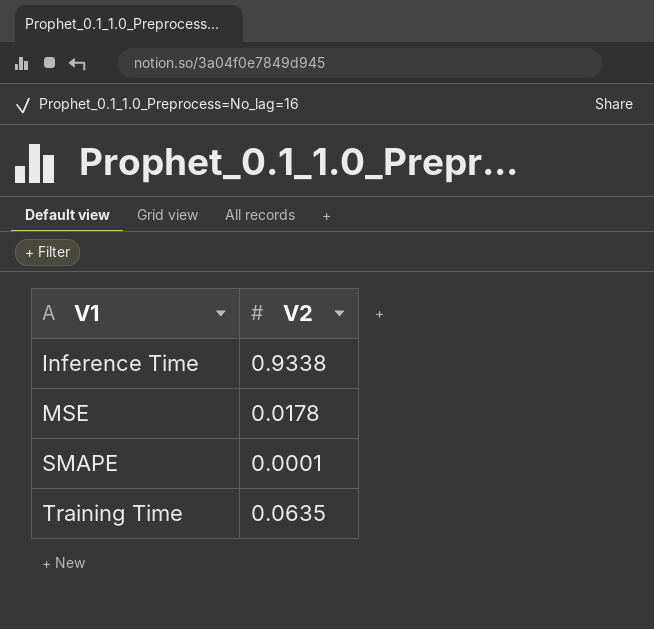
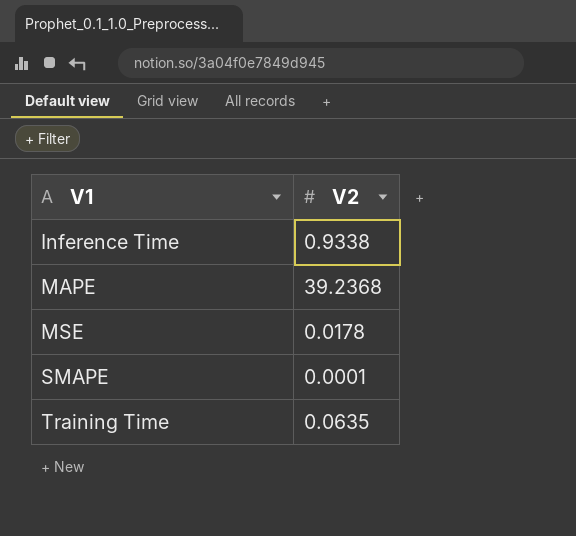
row MAPE: none -> 39.2368

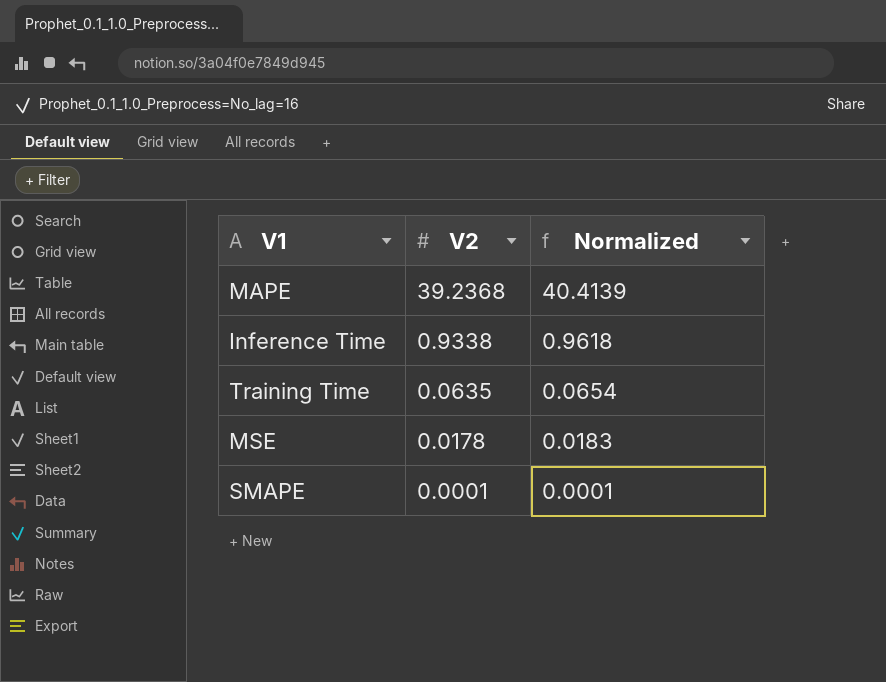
row order: V1 ascending -> V2 descending
column Normalized | formula: none -> [V2] * 1.03

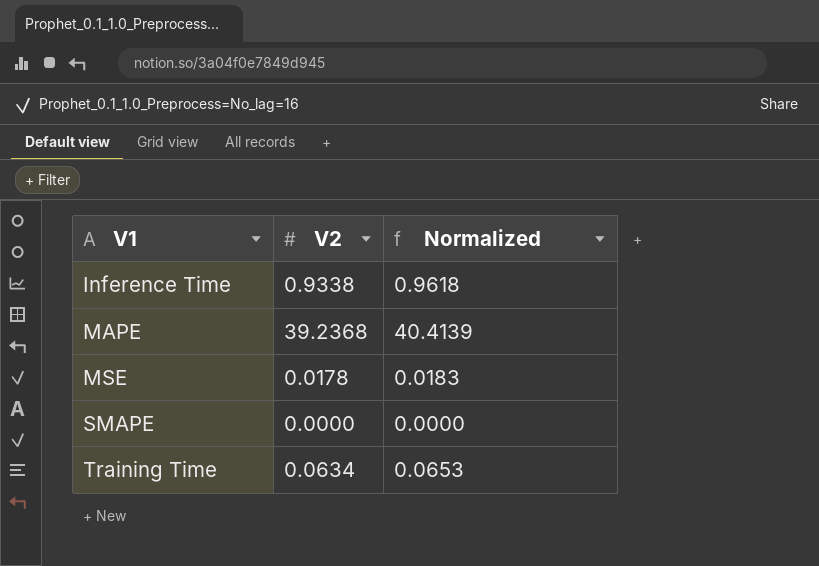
row order: V2 descending -> V1 ascending
SMAPE | V2: 0.0001 -> 0.0000
SMAPE | Normalized: 0.0001 -> 0.0000
Training Time | V2: 0.0635 -> 0.0634
Training Time | Normalized: 0.0654 -> 0.0653

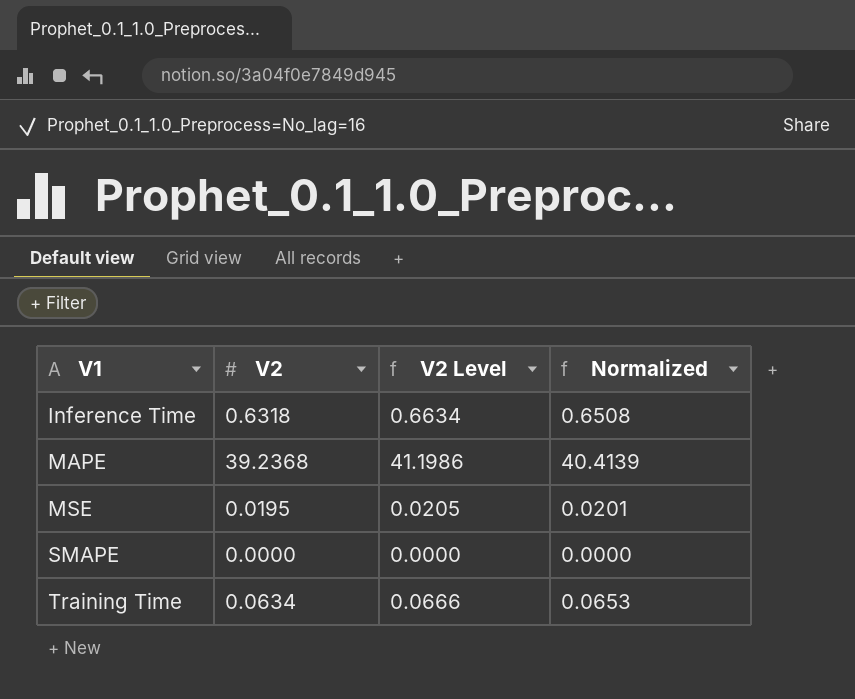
column V2 Level | formula: none -> [V2] * 1.05
Inference Time | V2: 0.9338 -> 0.6318
Inference Time | Normalized: 0.9618 -> 0.6508
MSE | V2: 0.0178 -> 0.0195
MSE | Normalized: 0.0183 -> 0.0201

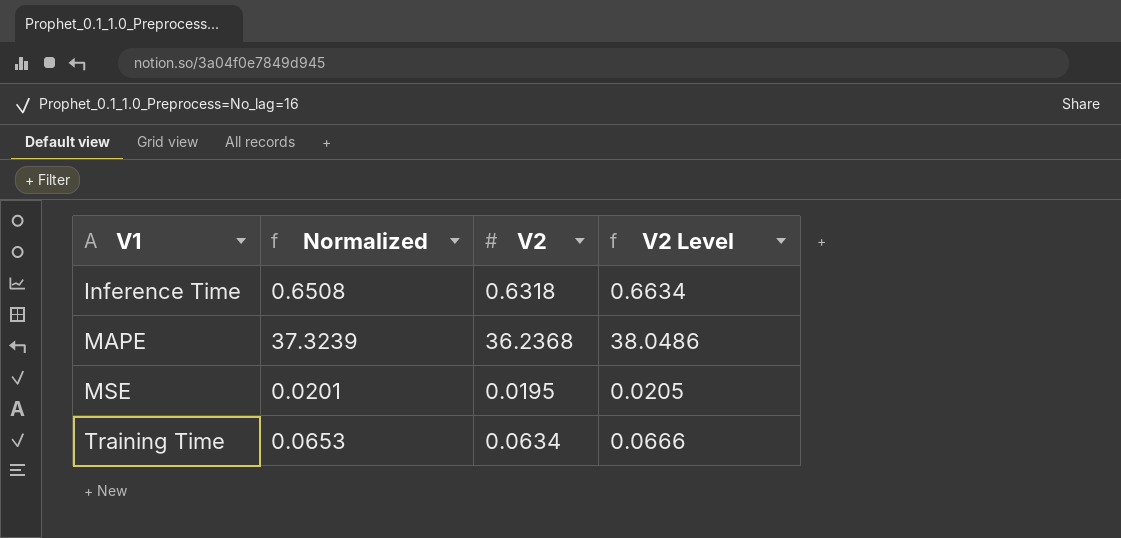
column Normalized | position: 4 -> 2
row SMAPE: 0.0000 | 0.0000 | 0.0000 -> none
MAPE | Normalized: 40.4139 -> 37.3239
MAPE | V2: 39.2368 -> 36.2368
MAPE | V2 Level: 41.1986 -> 38.0486

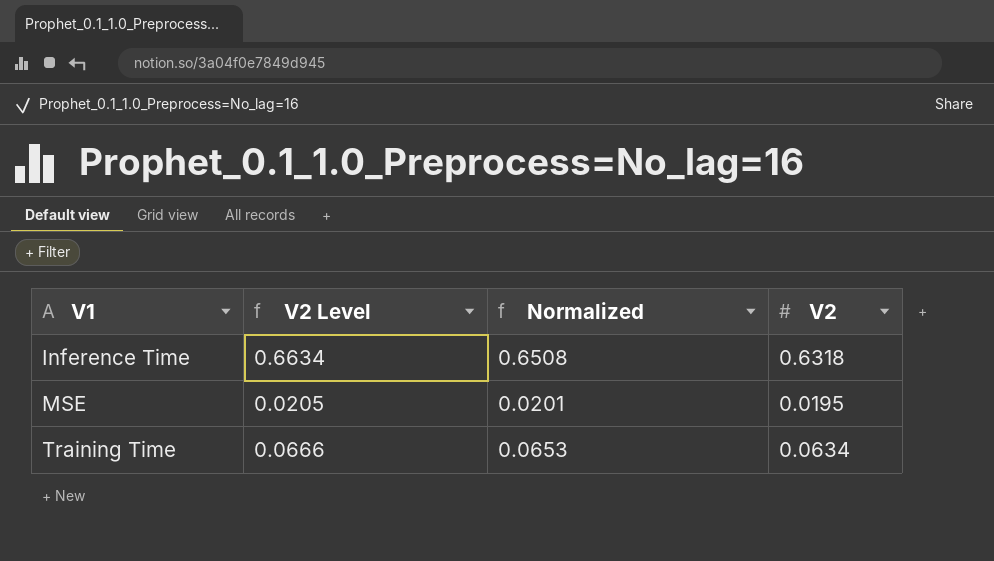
column V2 Level | position: 4 -> 2
row MAPE: 37.3239 | 36.2368 | 38.0486 -> none

